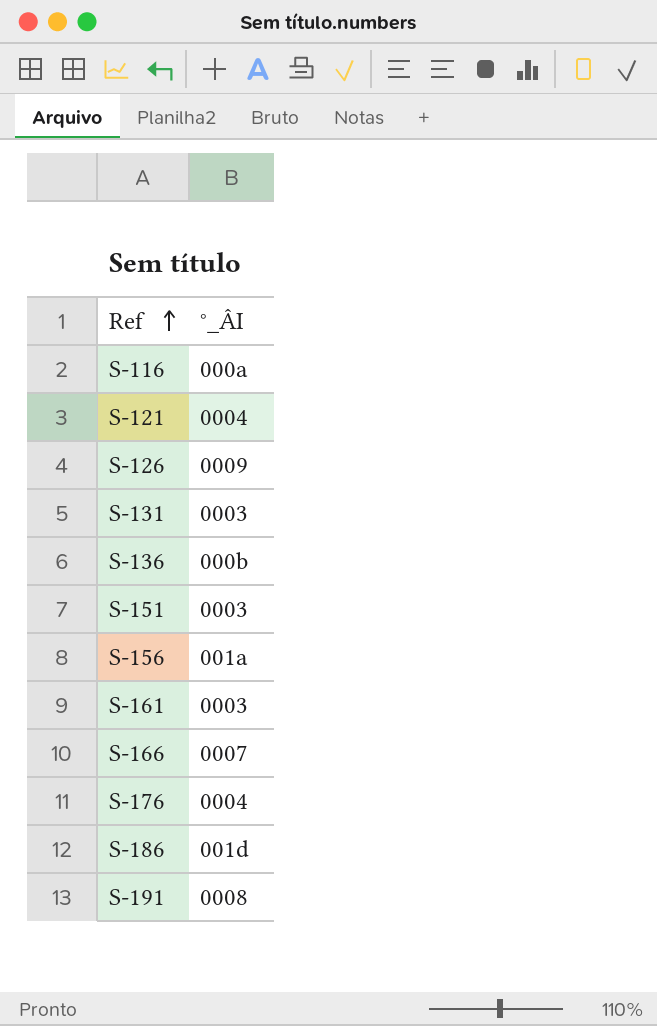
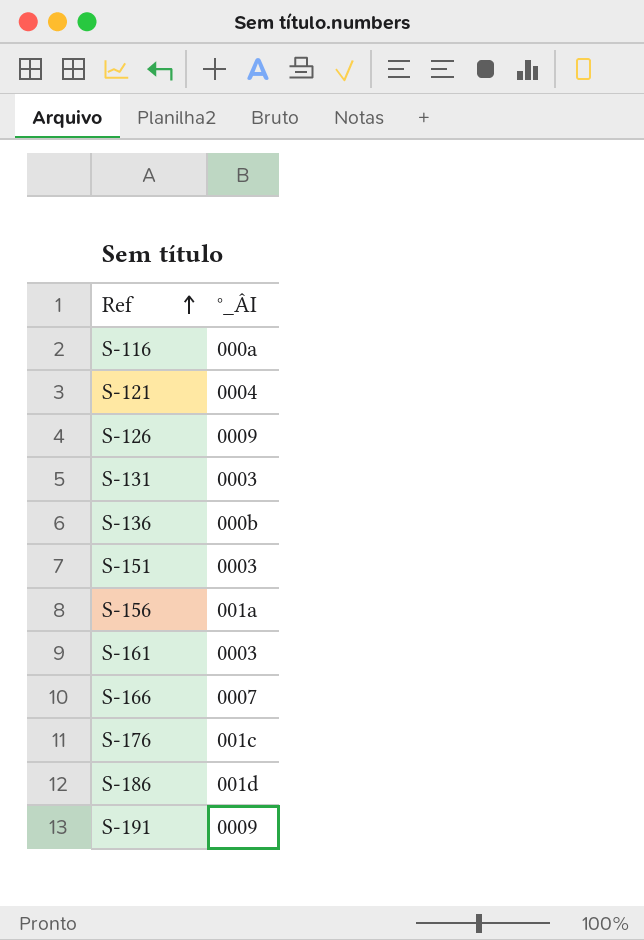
S-176 | °_ÂI: 0004 -> 001c
S-191 | °_ÂI: 0008 -> 0009

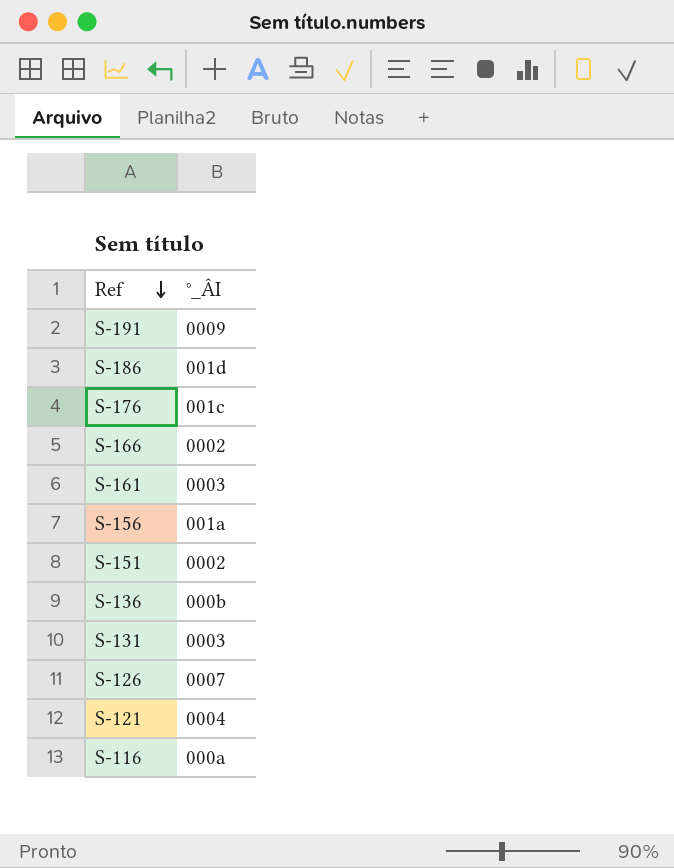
row order: Ref ascending -> Ref descending
S-166 | °_ÂI: 0007 -> 0002
S-151 | °_ÂI: 0003 -> 0002
S-126 | °_ÂI: 0009 -> 0007

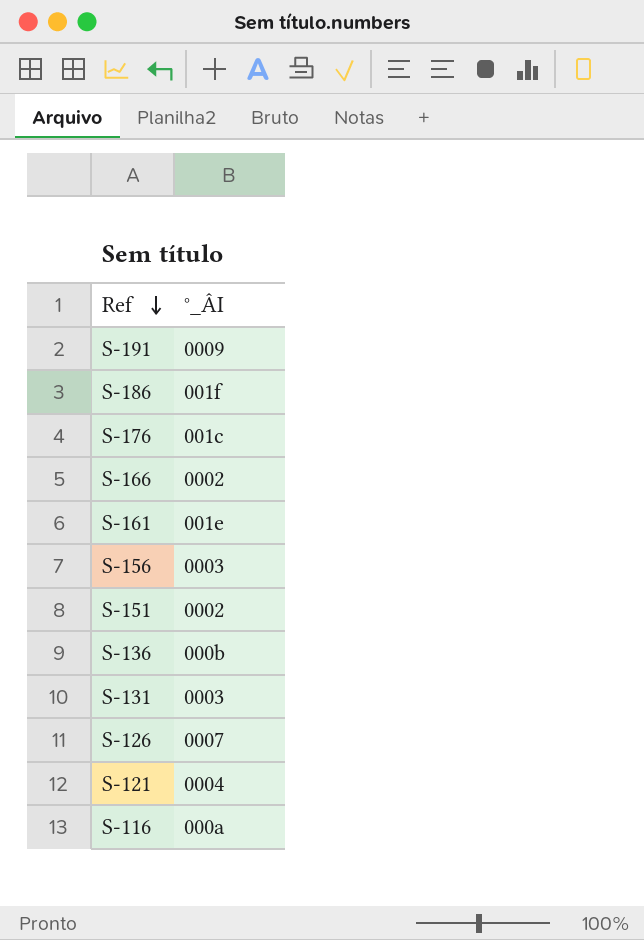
S-186 | °_ÂI: 001d -> 001f
S-161 | °_ÂI: 0003 -> 001e
S-156 | °_ÂI: 001a -> 0003

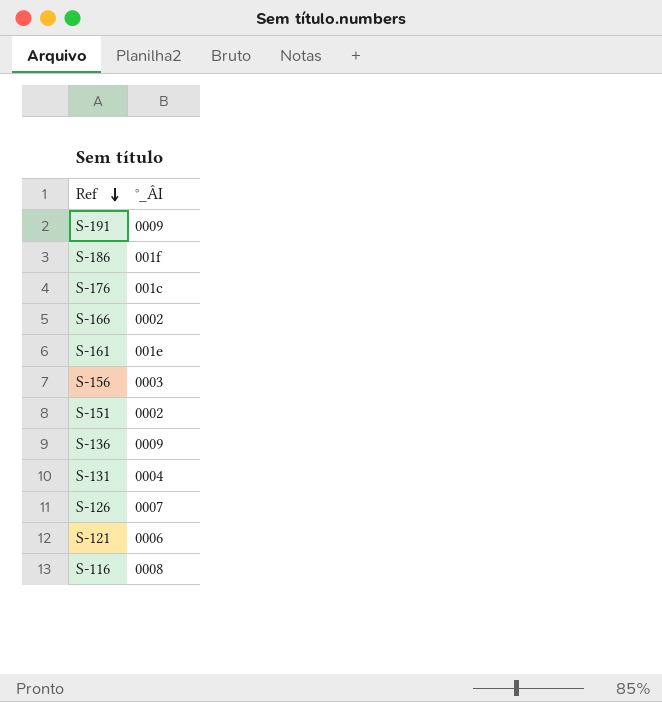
S-136 | °_ÂI: 000b -> 0009
S-131 | °_ÂI: 0003 -> 0004
S-121 | °_ÂI: 0004 -> 0006
S-116 | °_ÂI: 000a -> 0008

